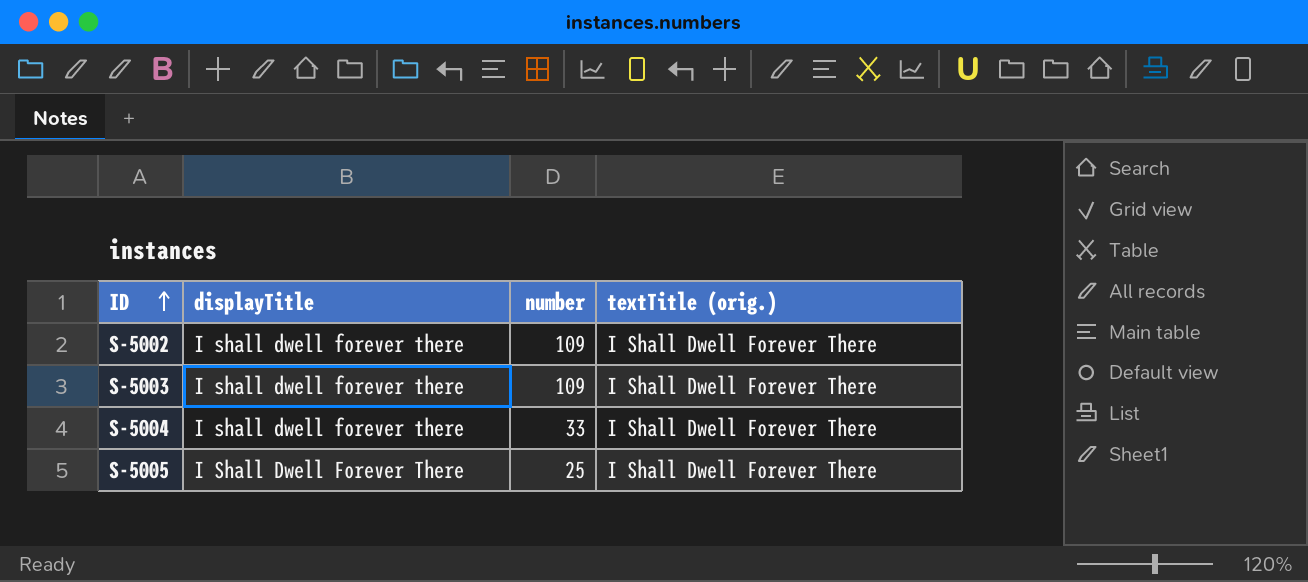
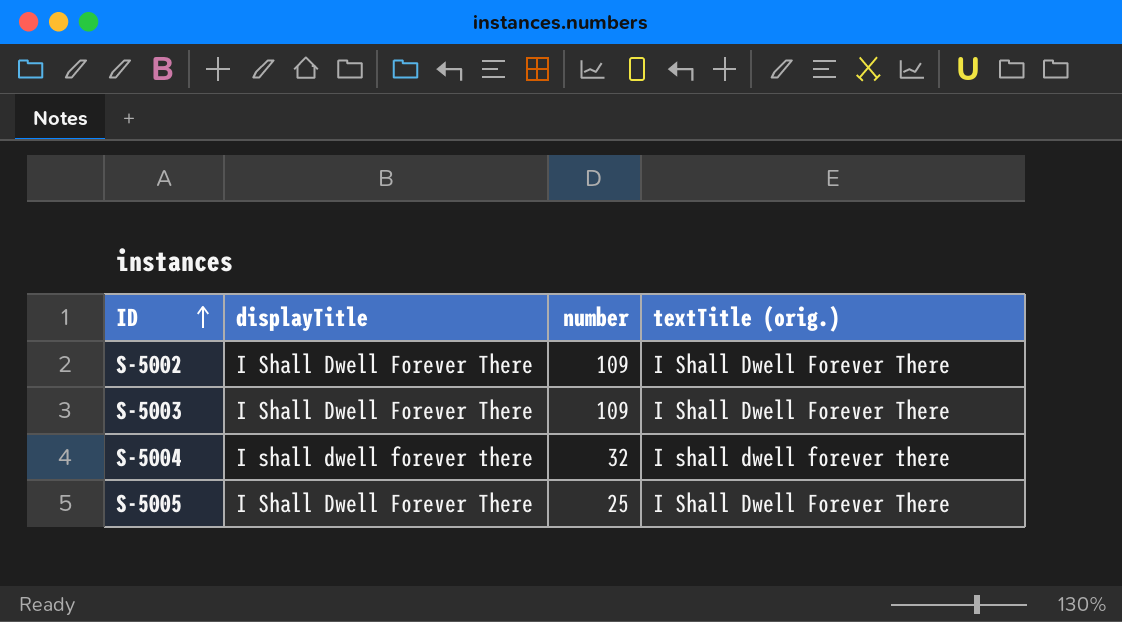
S-5002 | displayTitle: I shall dwell forever there -> I Shall Dwell Forever There
S-5003 | displayTitle: I shall dwell forever there -> I Shall Dwell Forever There
S-5004 | number: 33 -> 32
S-5004 | textTitle (orig.): I Shall Dwell Forever There -> I shall dwell forever there

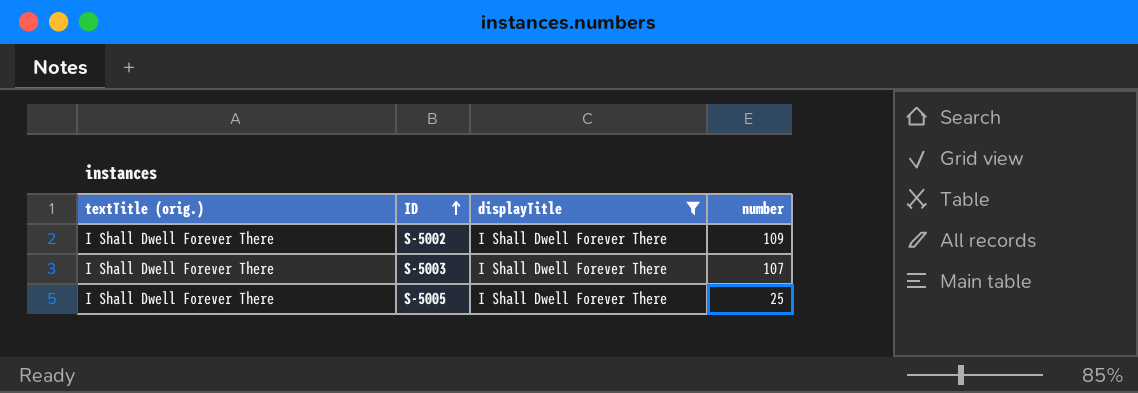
filter: none -> displayTitle = I Shall Dwell Forever There
column textTitle (orig.) | position: 4 -> 1
S-5003 | number: 109 -> 107

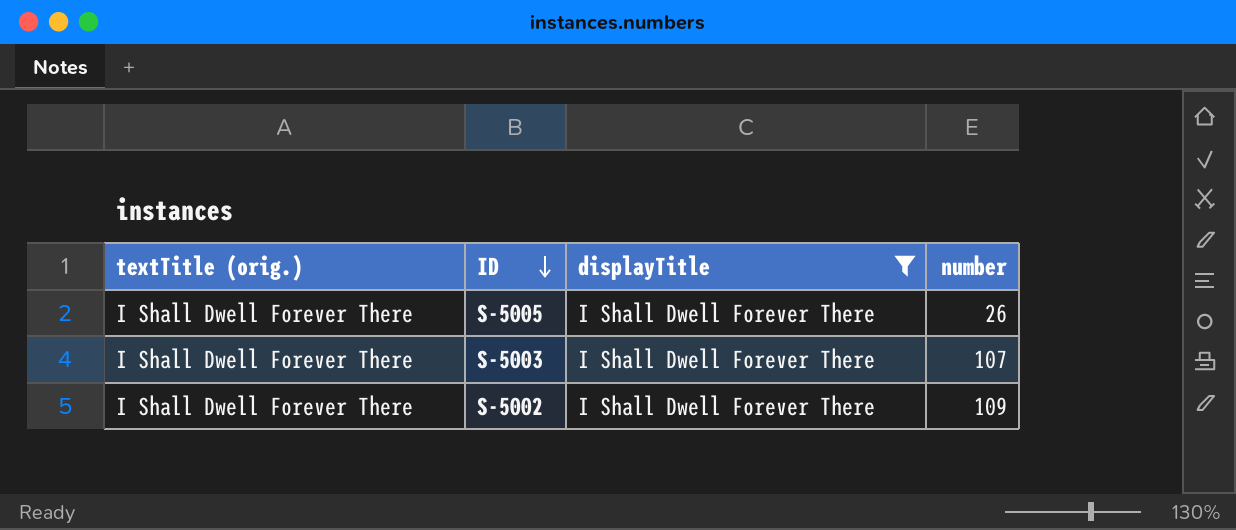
row order: ID ascending -> ID descending
S-5005 | number: 25 -> 26

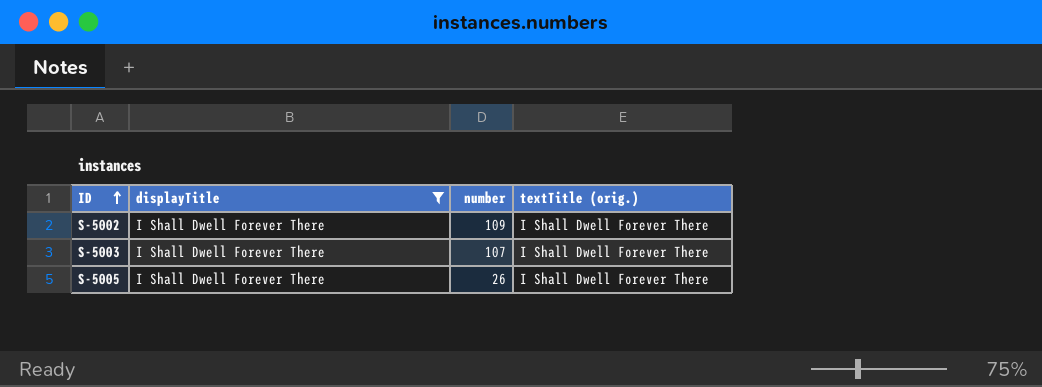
row order: ID descending -> ID ascending
column textTitle (orig.) | position: 1 -> 4

